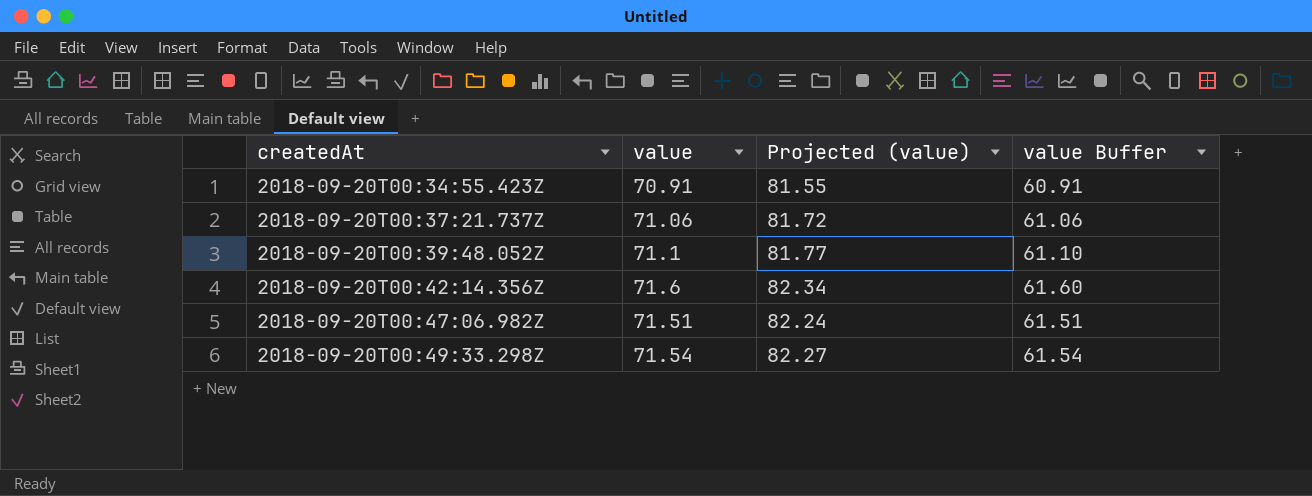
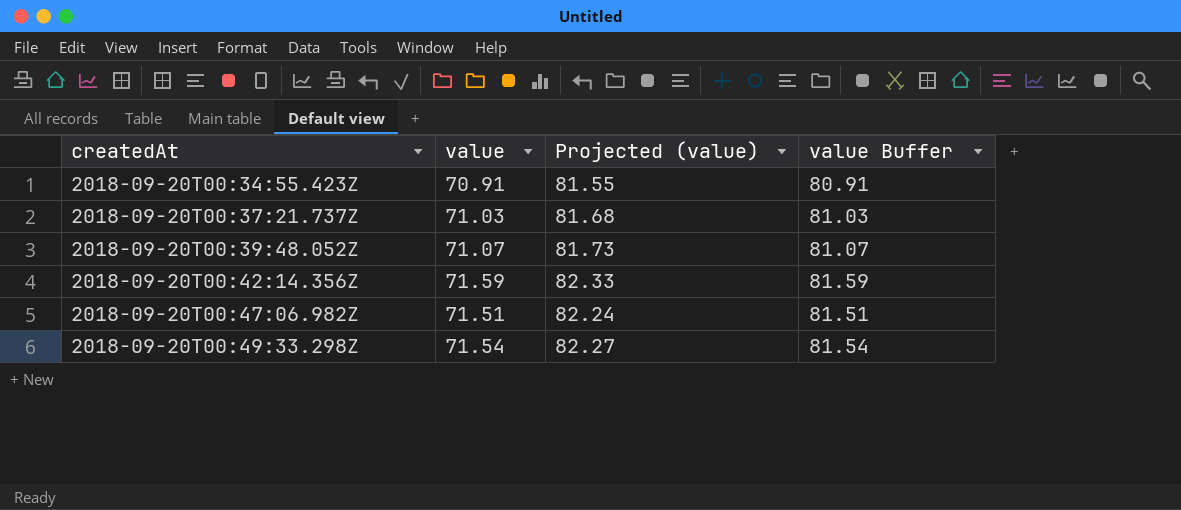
column value Buffer | formula: [value] - 10 -> [value] + 10
2018-09-20T00:37:21.737Z | value: 71.06 -> 71.03
2018-09-20T00:37:21.737Z | Projected (value): 81.72 -> 81.68
2018-09-20T00:39:48.052Z | value: 71.1 -> 71.07
2018-09-20T00:39:48.052Z | Projected (value): 81.77 -> 81.73
2018-09-20T00:42:14.356Z | value: 71.6 -> 71.59
2018-09-20T00:42:14.356Z | Projected (value): 82.34 -> 82.33

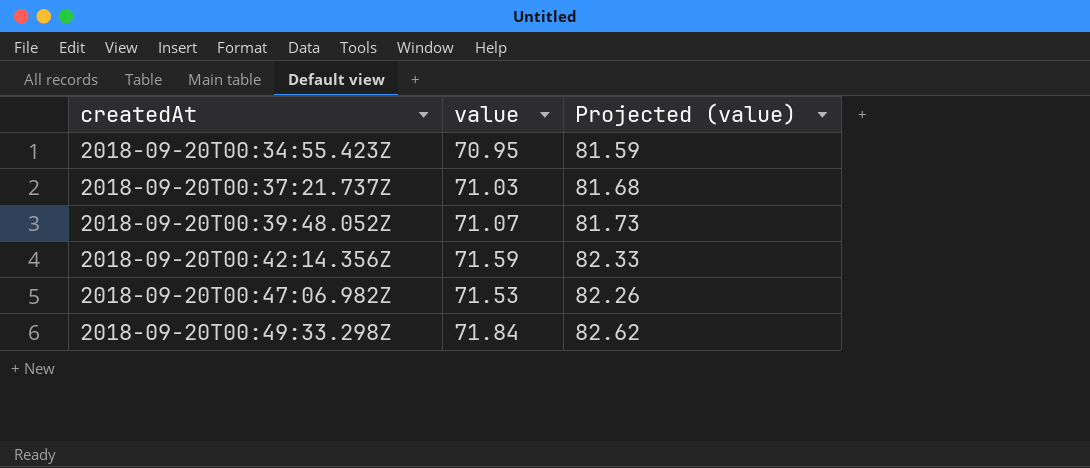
column value Buffer | formula: [value] + 10 -> none
2018-09-20T00:34:55.423Z | value: 70.91 -> 70.95
2018-09-20T00:34:55.423Z | Projected (value): 81.55 -> 81.59
2018-09-20T00:47:06.982Z | value: 71.51 -> 71.53
2018-09-20T00:47:06.982Z | Projected (value): 82.24 -> 82.26
2018-09-20T00:49:33.298Z | value: 71.54 -> 71.84
2018-09-20T00:49:33.298Z | Projected (value): 82.27 -> 82.62

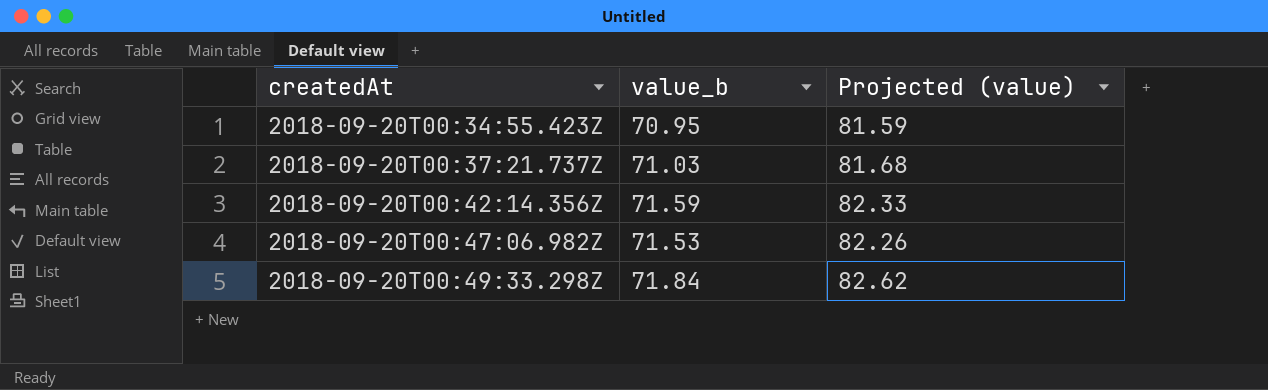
column name: value -> value_b
row 2018-09-20T00:39:48.052Z: 71.07 | 81.73 -> none

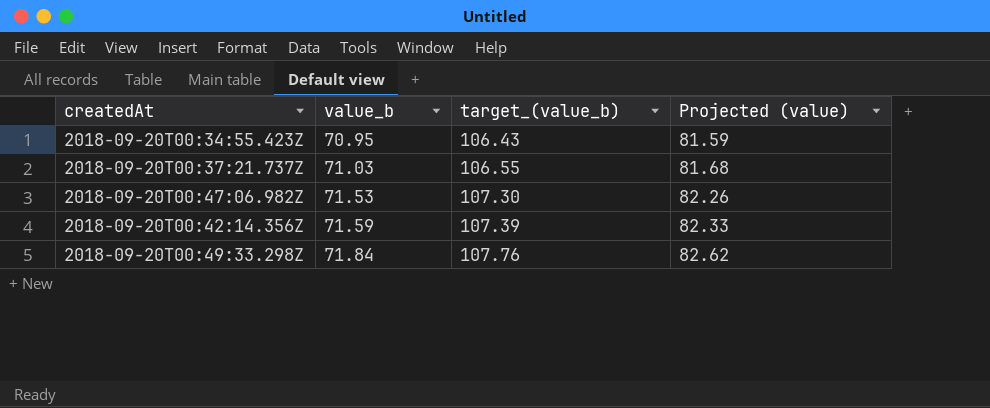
row order: createdAt ascending -> value_b ascending
column target_(value_b) | formula: none -> [value_b] * 1.5

